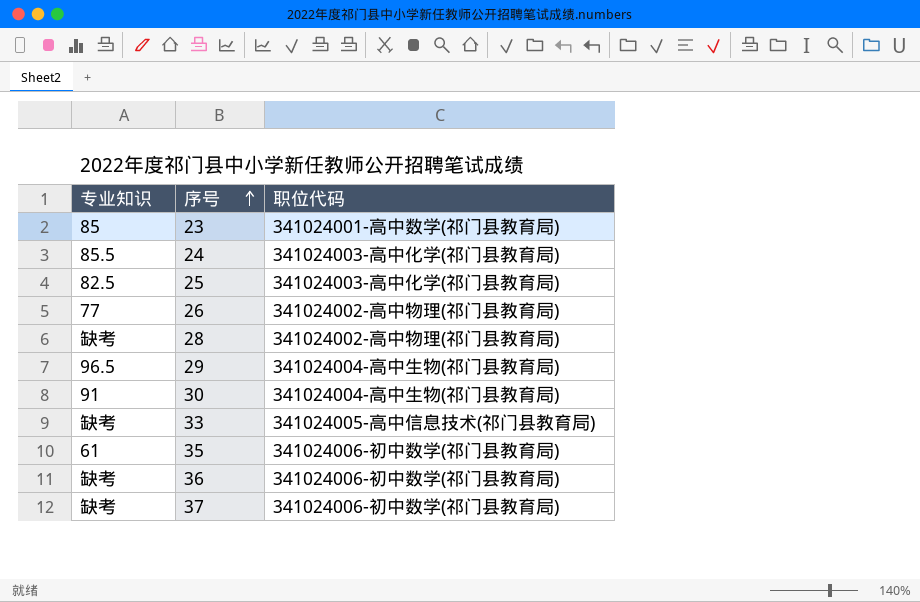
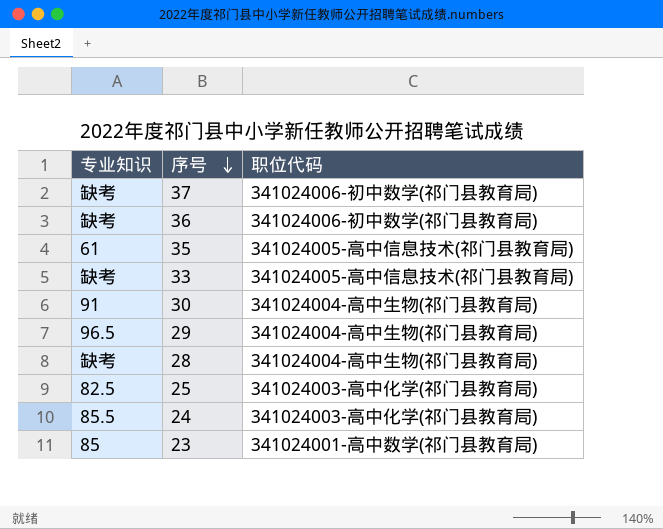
row order: 序号 ascending -> 序号 descending
row 26: 77 | 341024002-高中物理(祁门县教育局) -> none
35 | 职位代码: 341024006-初中数学(祁门县教育局) -> 341024005-高中信息技术(祁门县教育局)
28 | 职位代码: 341024002-高中物理(祁门县教育局) -> 341024004-高中生物(祁门县教育局)

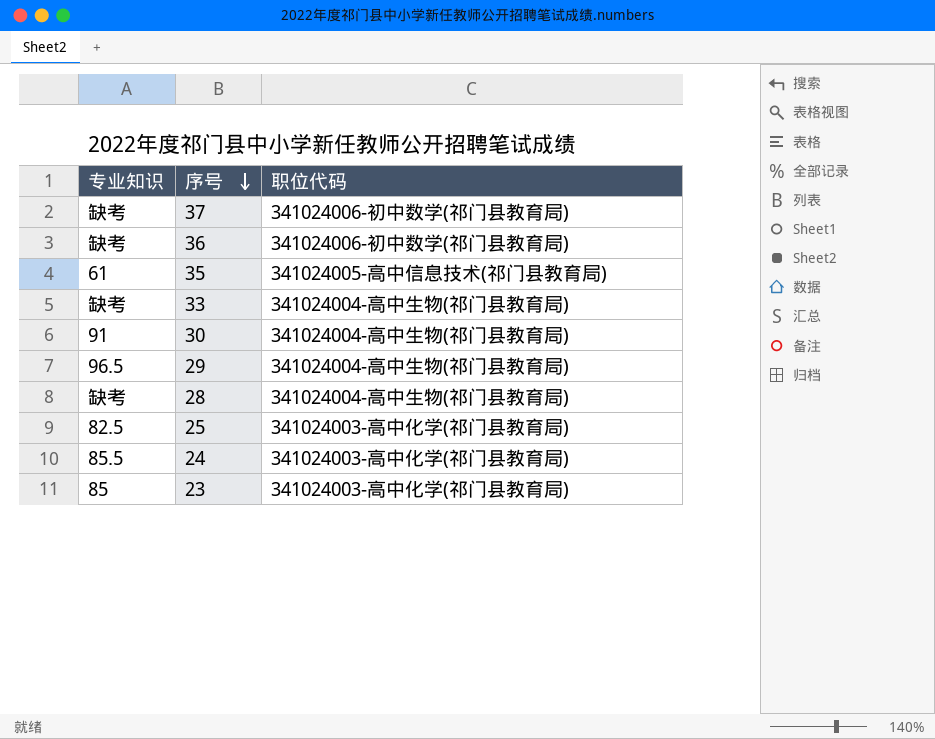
33 | 职位代码: 341024005-高中信息技术(祁门县教育局) -> 341024004-高中生物(祁门县教育局)
23 | 职位代码: 341024001-高中数学(祁门县教育局) -> 341024003-高中化学(祁门县教育局)

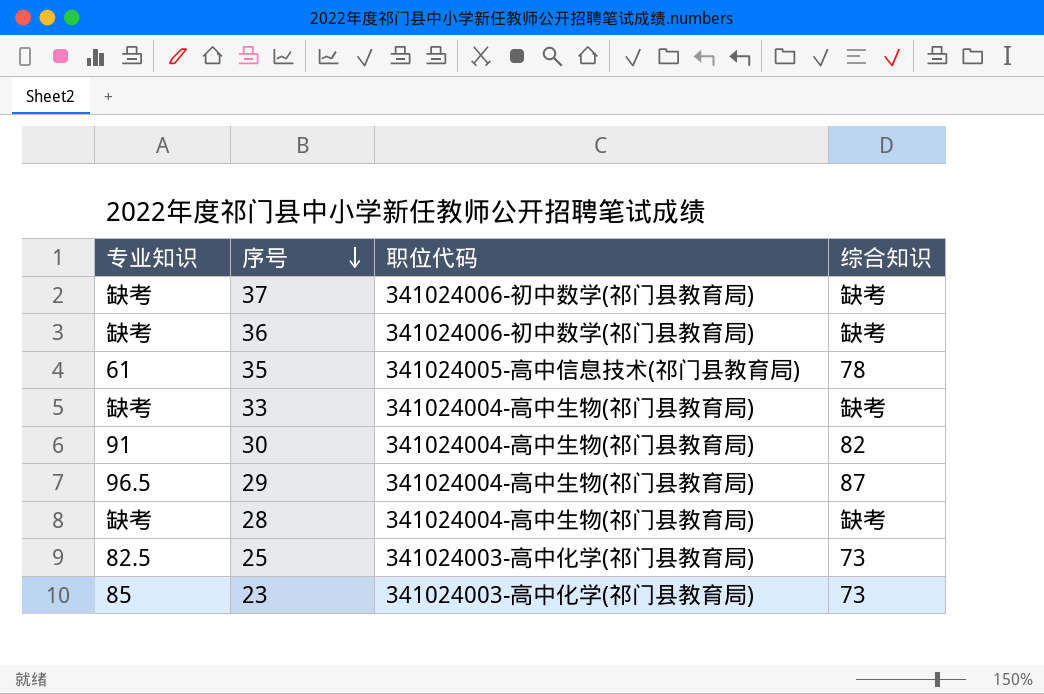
column 综合知识 | position: none -> 4
row 24: 85.5 | 341024003-高中化学(祁门县教育局) -> none

